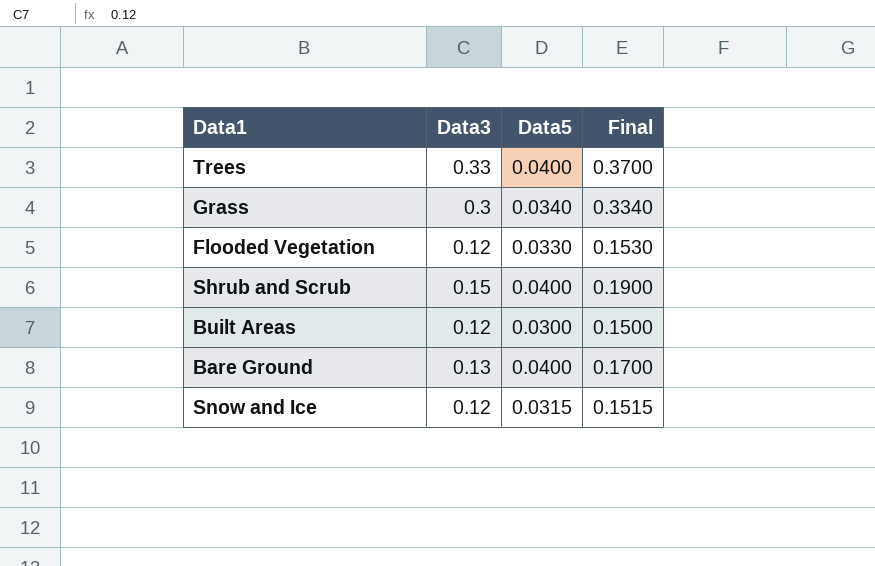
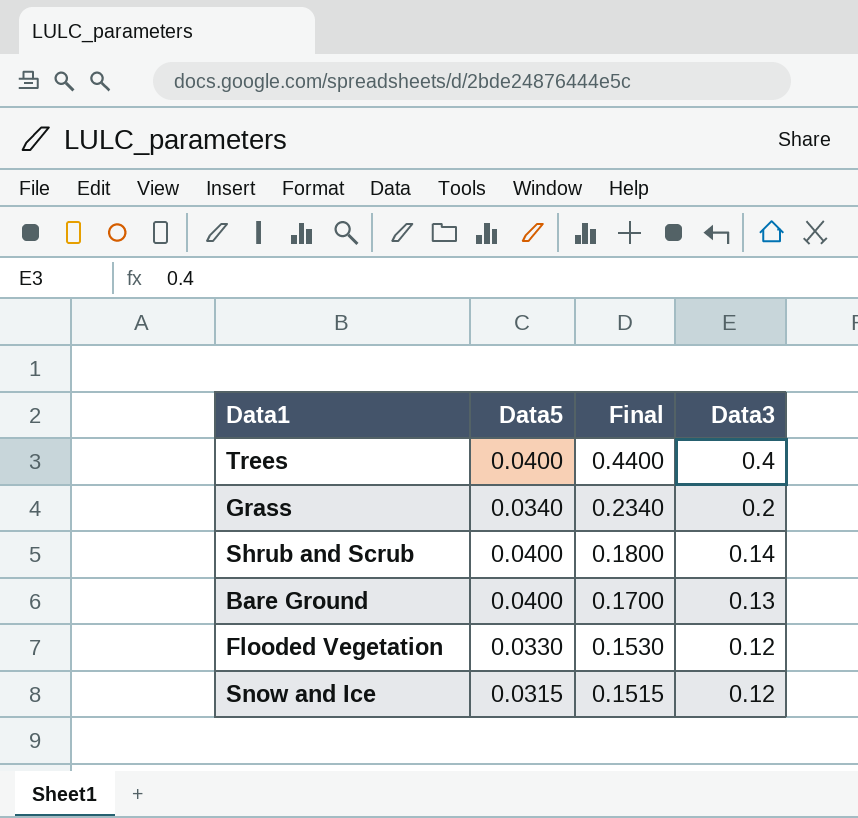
row order: none -> Final descending
column Data3 | position: 2 -> 4
row Built Areas: 0.12 | 0.0300 | 0.1500 -> none
Trees | Final: 0.3700 -> 0.4400
Trees | Data3: 0.33 -> 0.4
Grass | Final: 0.3340 -> 0.2340
Grass | Data3: 0.3 -> 0.2
Shrub and Scrub | Final: 0.1900 -> 0.1800
Shrub and Scrub | Data3: 0.15 -> 0.14

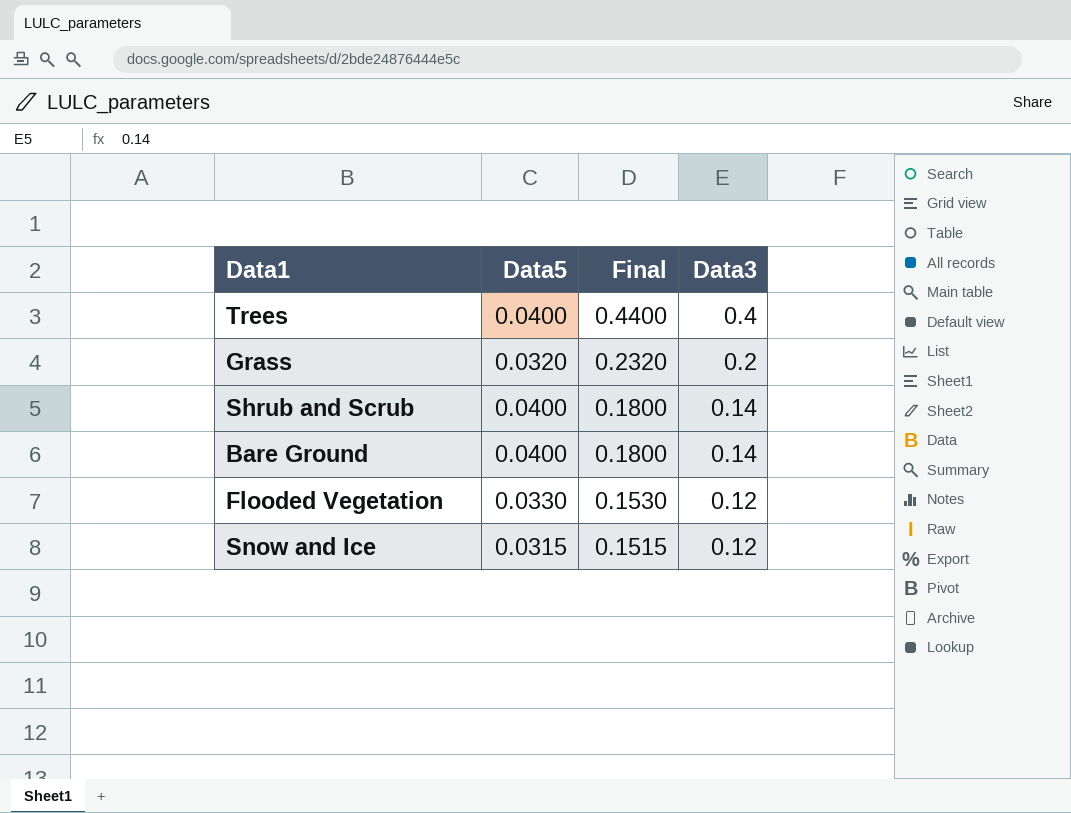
Grass | Data5: 0.0340 -> 0.0320
Grass | Final: 0.2340 -> 0.2320
Bare Ground | Final: 0.1700 -> 0.1800
Bare Ground | Data3: 0.13 -> 0.14

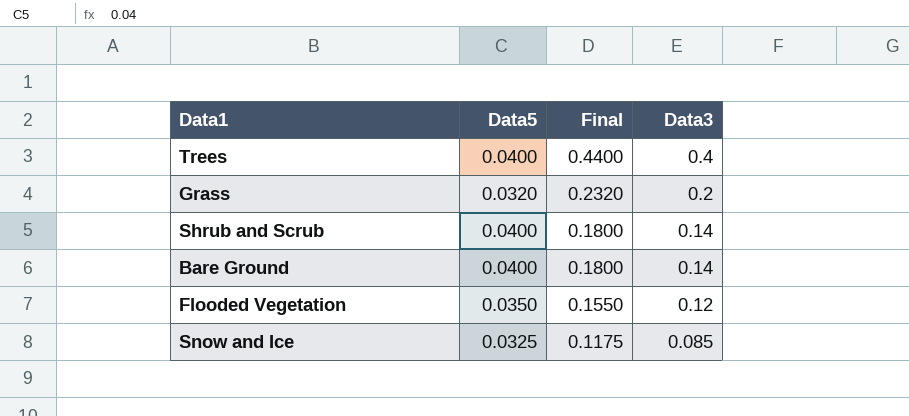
Flooded Vegetation | Data5: 0.0330 -> 0.0350
Flooded Vegetation | Final: 0.1530 -> 0.1550
Snow and Ice | Data5: 0.0315 -> 0.0325
Snow and Ice | Final: 0.1515 -> 0.1175
Snow and Ice | Data3: 0.12 -> 0.085

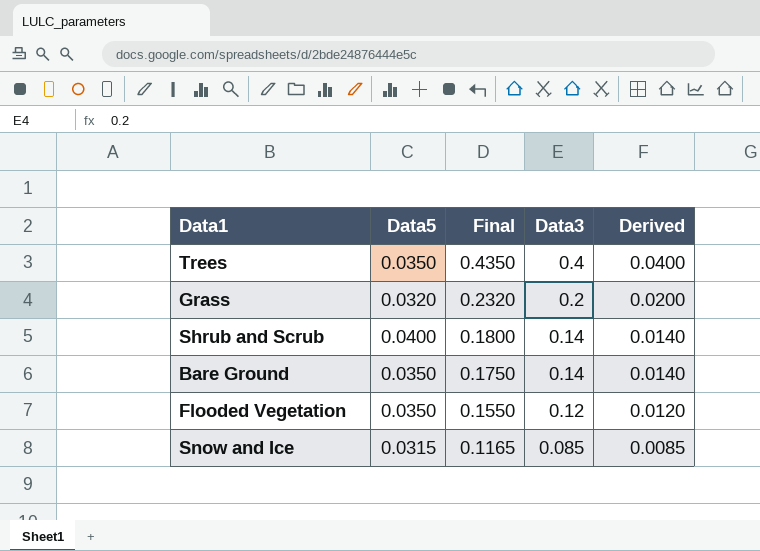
column Derived | formula: none -> [Data3] * 0.1
Trees | Data5: 0.0400 -> 0.0350
Trees | Final: 0.4400 -> 0.4350
Bare Ground | Data5: 0.0400 -> 0.0350
Bare Ground | Final: 0.1800 -> 0.1750
Snow and Ice | Data5: 0.0325 -> 0.0315
Snow and Ice | Final: 0.1175 -> 0.1165

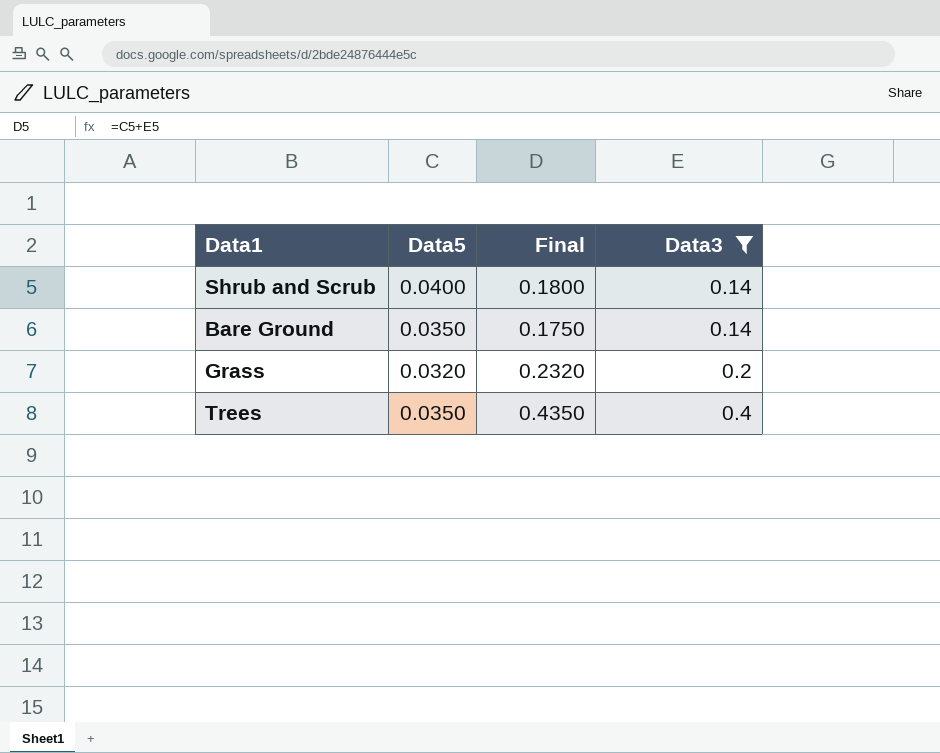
filter: none -> Data3 >= 0.14
row order: Final descending -> Data3 ascending
column Derived | formula: [Data3] * 0.1 -> none

